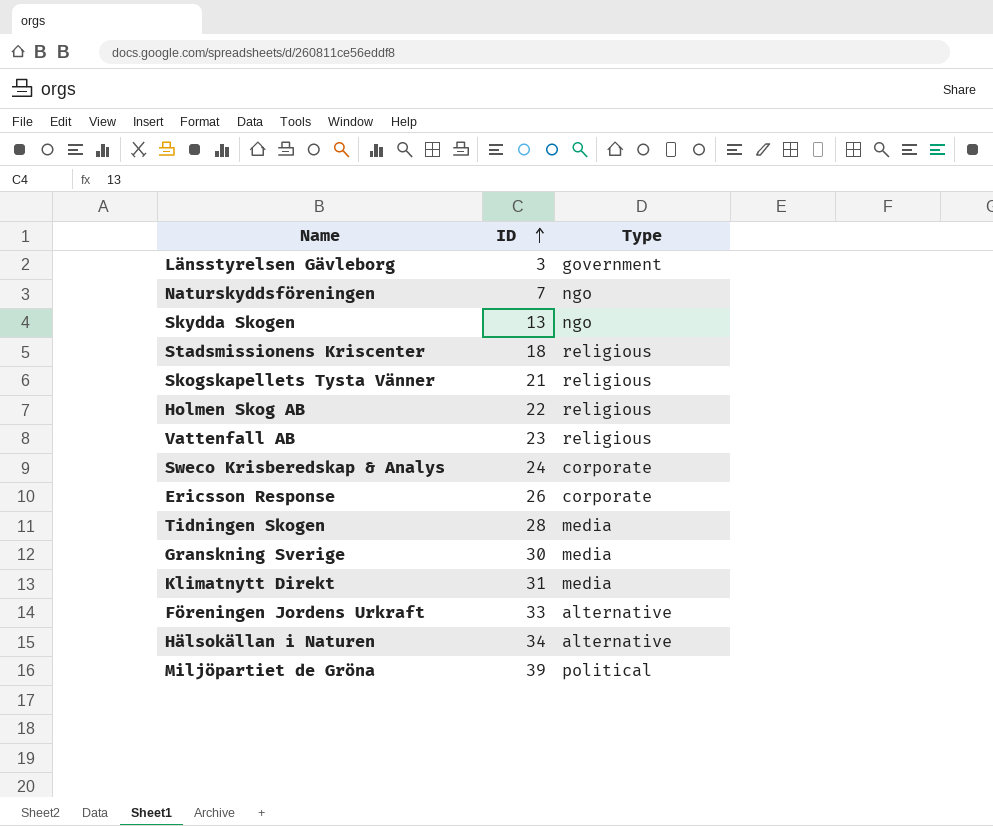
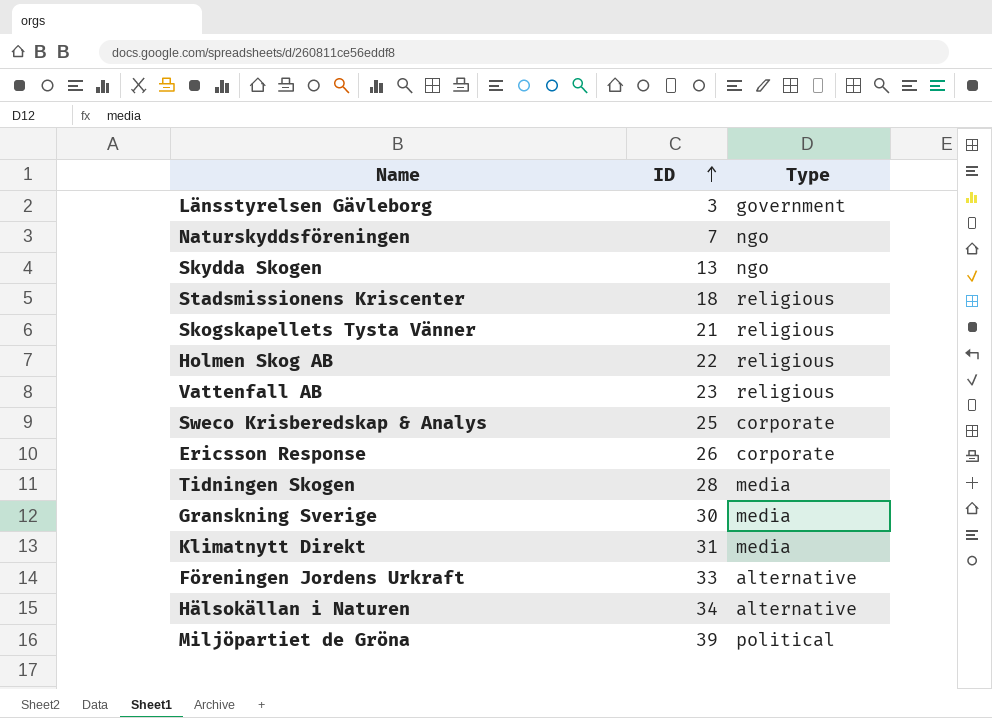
Sweco Krisberedskap & Analys | ID: 24 -> 25

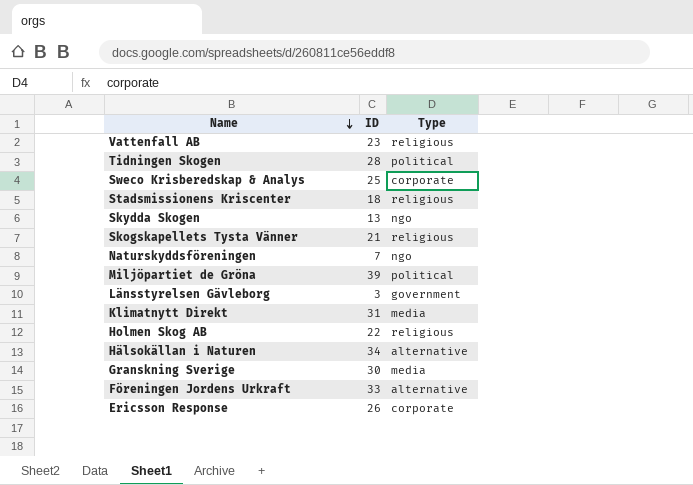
row order: ID ascending -> Name descending
Tidningen Skogen | Type: media -> political

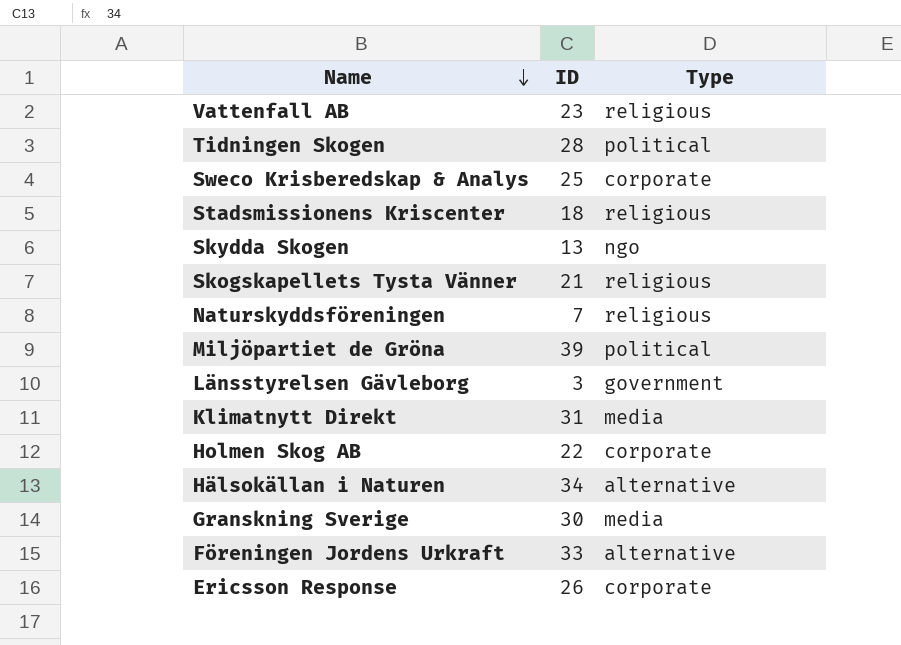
Naturskyddsföreningen | Type: ngo -> religious
Holmen Skog AB | Type: religious -> corporate

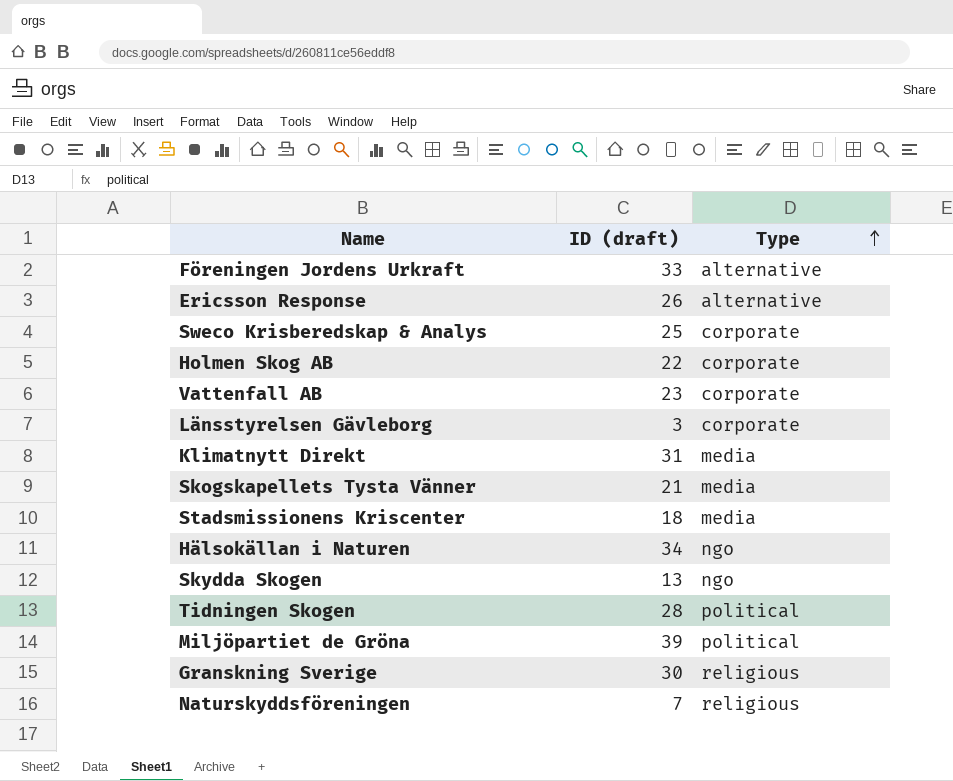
row order: Name descending -> Type ascending
column name: ID -> ID (draft)
Ericsson Response | Type: corporate -> alternative
Vattenfall AB | Type: religious -> corporate
Länsstyrelsen Gävleborg | Type: government -> corporate
Skogskapellets Tysta Vänner | Type: religious -> media
Stadsmissionens Kriscenter | Type: religious -> media
Hälsokällan i Naturen | Type: alternative -> ngo
Granskning Sverige | Type: media -> religious

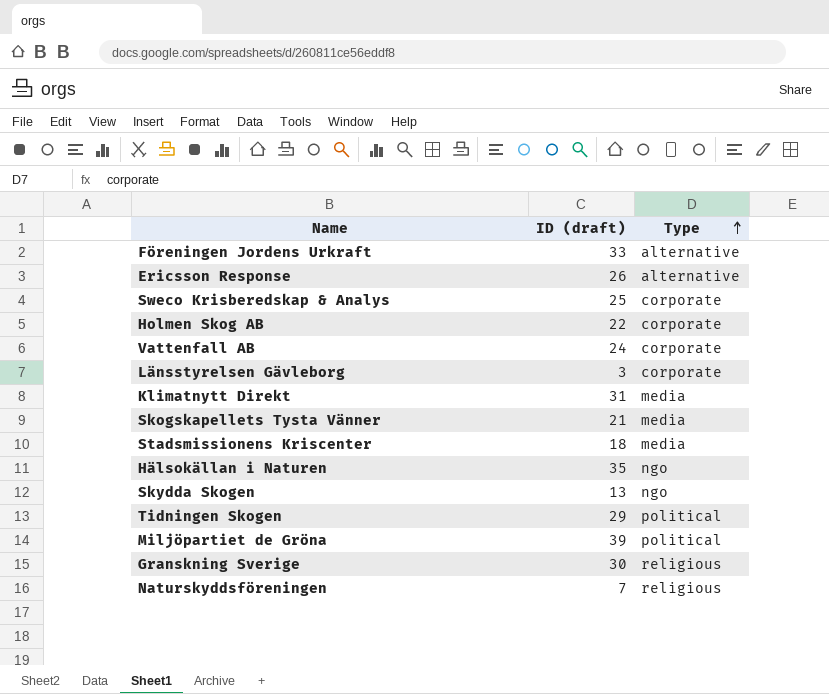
Vattenfall AB | ID (draft): 23 -> 24
Hälsokällan i Naturen | ID (draft): 34 -> 35
Tidningen Skogen | ID (draft): 28 -> 29

